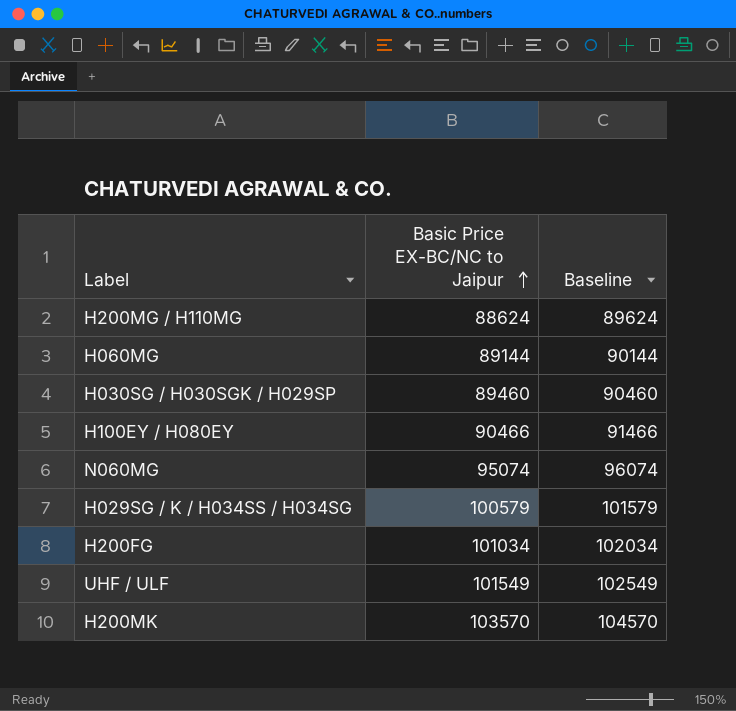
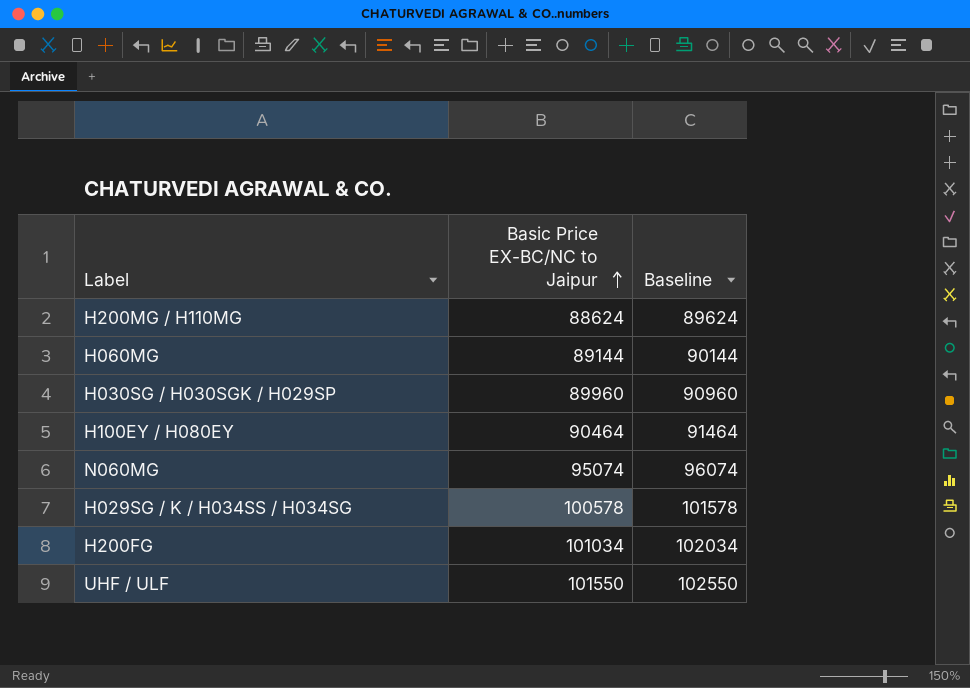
row H200MK: 103570 | 104570 -> none
H030SG / H030SGK / H029SP | Basic Price EX-BC/NC to Jaipur: 89460 -> 89960
H030SG / H030SGK / H029SP | Baseline: 90460 -> 90960
H100EY / H080EY | Basic Price EX-BC/NC to Jaipur: 90466 -> 90464
H100EY / H080EY | Baseline: 91466 -> 91464
H029SG / K / H034SS / H034SG | Basic Price EX-BC/NC to Jaipur: 100579 -> 100578
H029SG / K / H034SS / H034SG | Baseline: 101579 -> 101578
UHF / ULF | Basic Price EX-BC/NC to Jaipur: 101549 -> 101550
UHF / ULF | Baseline: 102549 -> 102550

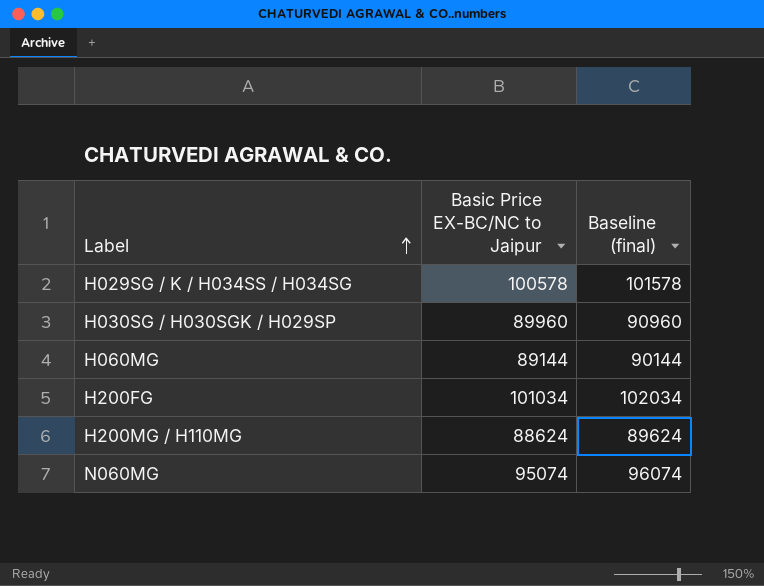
row order: Basic Price EX-BC/NC to Jaipur ascending -> Label ascending
column name: Baseline -> Baseline (final)
row H100EY / H080EY: 90464 | 91464 -> none
row UHF / ULF: 101550 | 102550 -> none

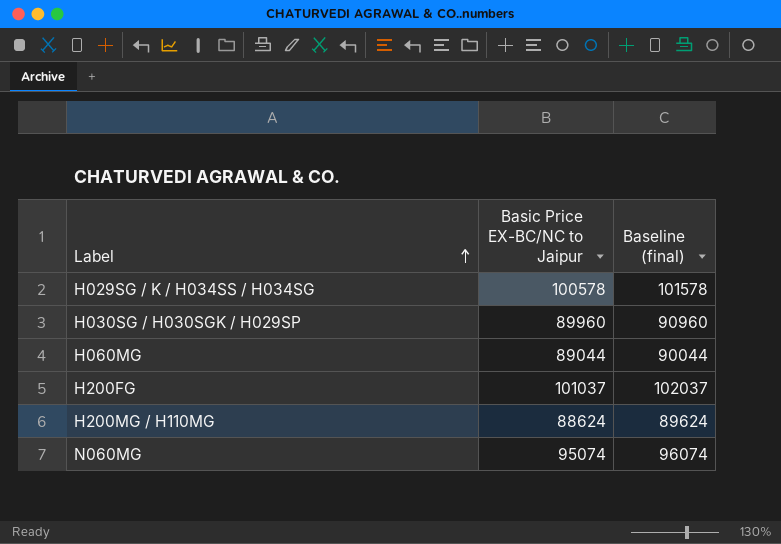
H060MG | Basic Price EX-BC/NC to Jaipur: 89144 -> 89044
H060MG | Baseline (final): 90144 -> 90044
H200FG | Basic Price EX-BC/NC to Jaipur: 101034 -> 101037
H200FG | Baseline (final): 102034 -> 102037

